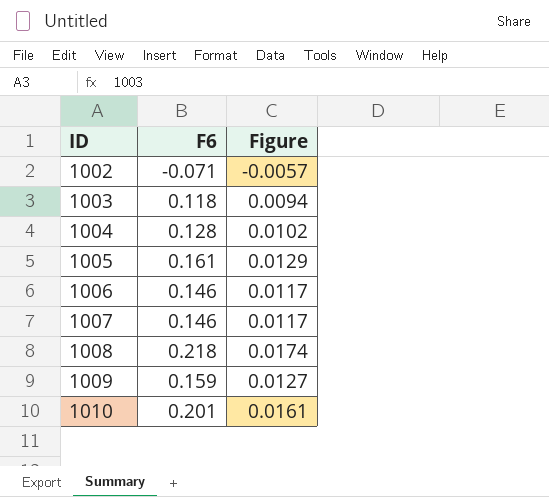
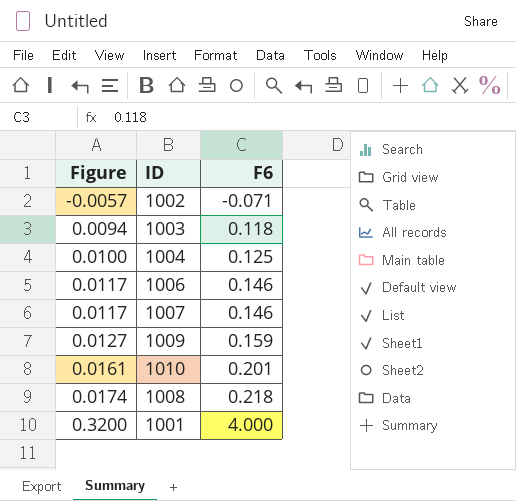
row order: ID ascending -> Figure ascending
column Figure | position: 3 -> 1
row 1005: 0.161 | 0.0129 -> none
1004 | Figure: 0.0102 -> 0.0100
1004 | F6: 0.128 -> 0.125
row 1001: none -> 0.3200 | 4.000

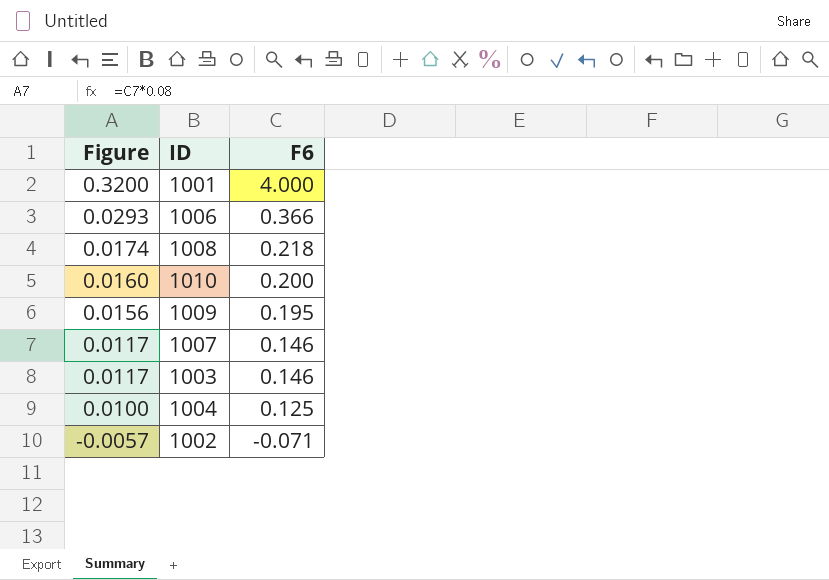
row order: Figure ascending -> Figure descending
1006 | Figure: 0.0117 -> 0.0293
1006 | F6: 0.146 -> 0.366
1010 | Figure: 0.0161 -> 0.0160
1010 | F6: 0.201 -> 0.200
1009 | Figure: 0.0127 -> 0.0156
1009 | F6: 0.159 -> 0.195
1003 | Figure: 0.0094 -> 0.0117
1003 | F6: 0.118 -> 0.146

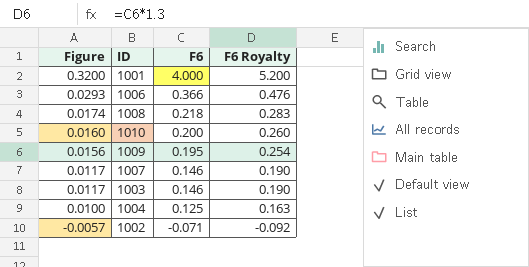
column F6 Royalty | formula: none -> [F6] * 1.3

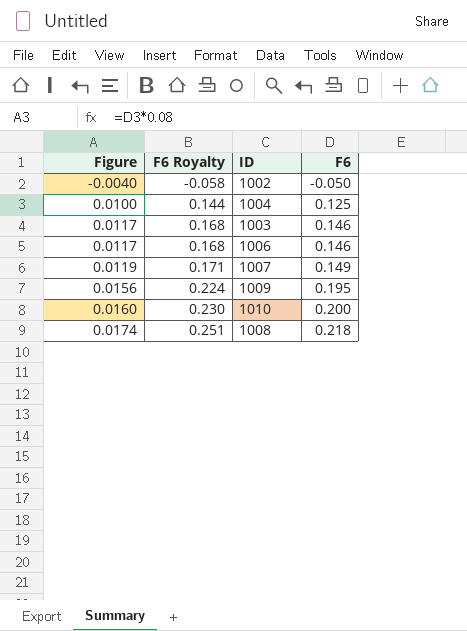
row order: Figure descending -> Figure ascending
column F6 Royalty | formula: [F6] * 1.3 -> [F6] * 1.15
column F6 Royalty | position: 4 -> 2
row 1001: 0.3200 | 4.000 | 5.200 -> none
1002 | Figure: -0.0057 -> -0.0040
1002 | F6: -0.071 -> -0.050
1006 | Figure: 0.0293 -> 0.0117
1006 | F6: 0.366 -> 0.146
1007 | Figure: 0.0117 -> 0.0119
1007 | F6: 0.146 -> 0.149

